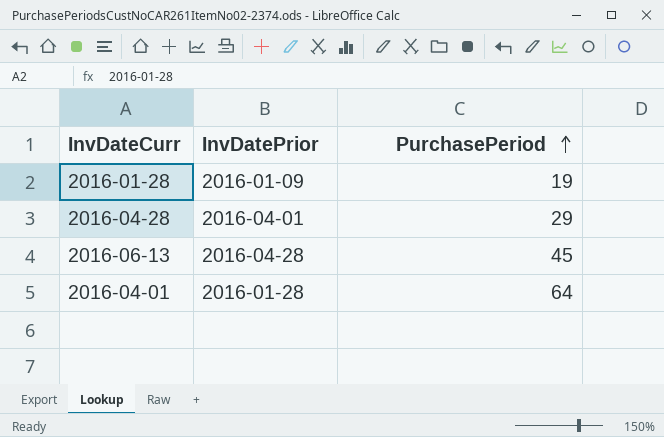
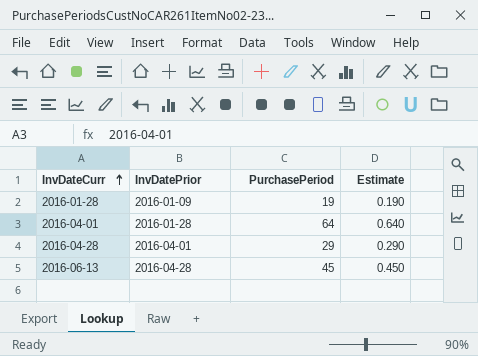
row order: PurchasePeriod ascending -> InvDateCurr ascending
column Estimate | formula: none -> [PurchasePeriod] * 0.01

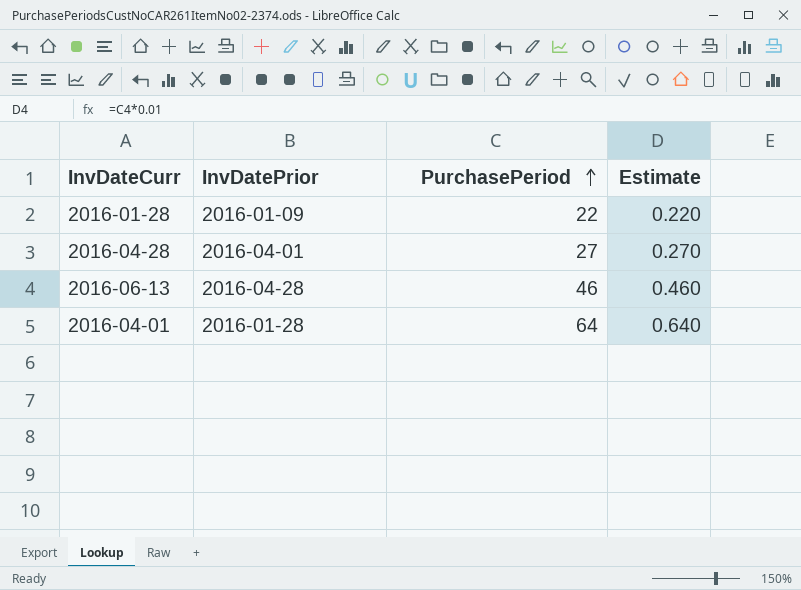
row order: InvDateCurr ascending -> PurchasePeriod ascending
2016-01-28 | PurchasePeriod: 19 -> 22
2016-01-28 | Estimate: 0.190 -> 0.220
2016-04-28 | PurchasePeriod: 29 -> 27
2016-04-28 | Estimate: 0.290 -> 0.270
2016-06-13 | PurchasePeriod: 45 -> 46
2016-06-13 | Estimate: 0.450 -> 0.460

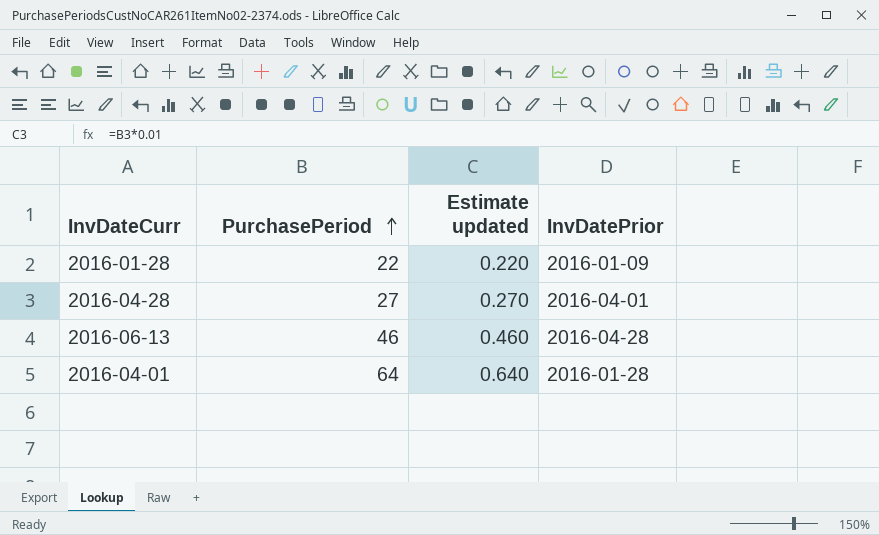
column name: Estimate -> Estimate updated
column InvDatePrior | position: 2 -> 4

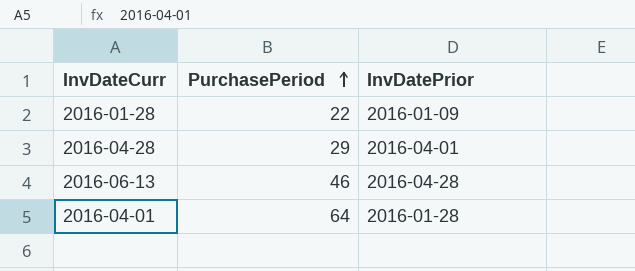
column Estimate updated | formula: [PurchasePeriod] * 0.01 -> none
2016-04-28 | PurchasePeriod: 27 -> 29

